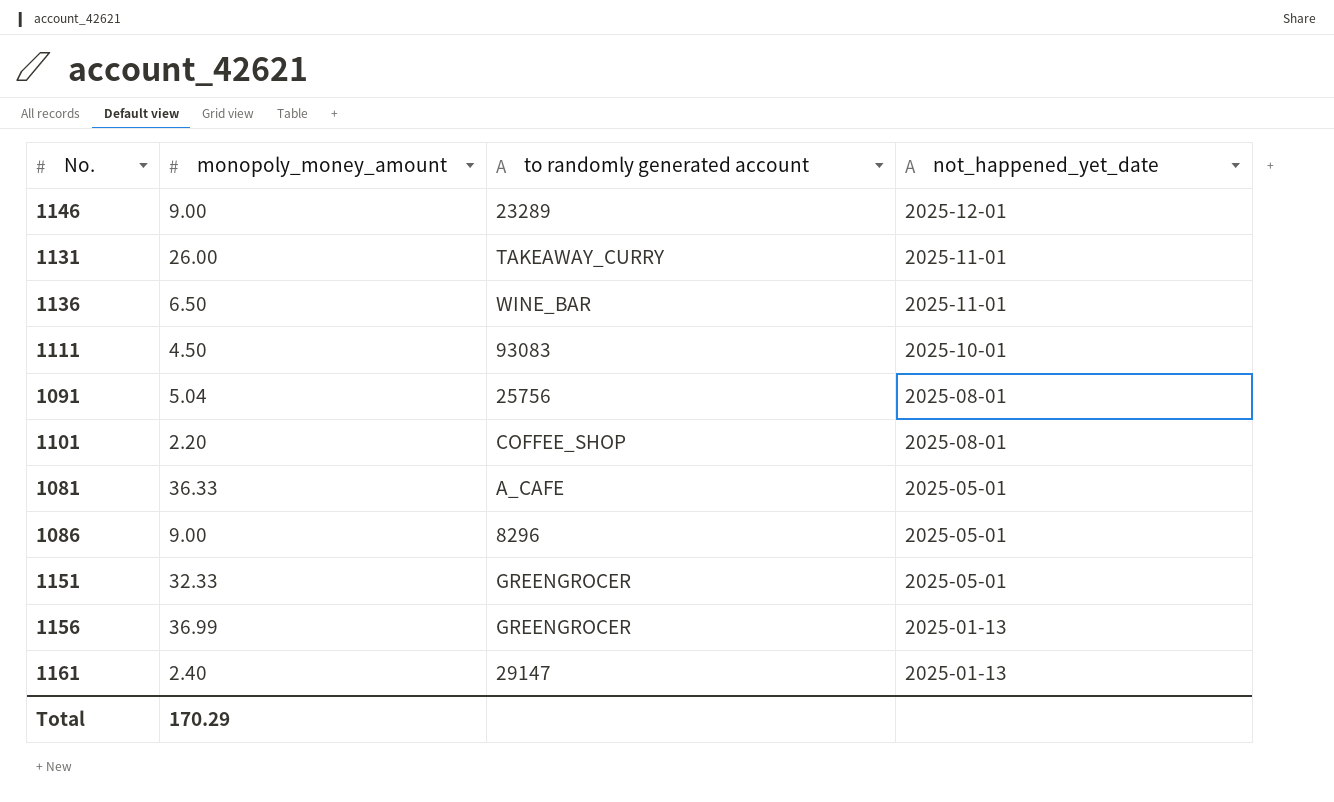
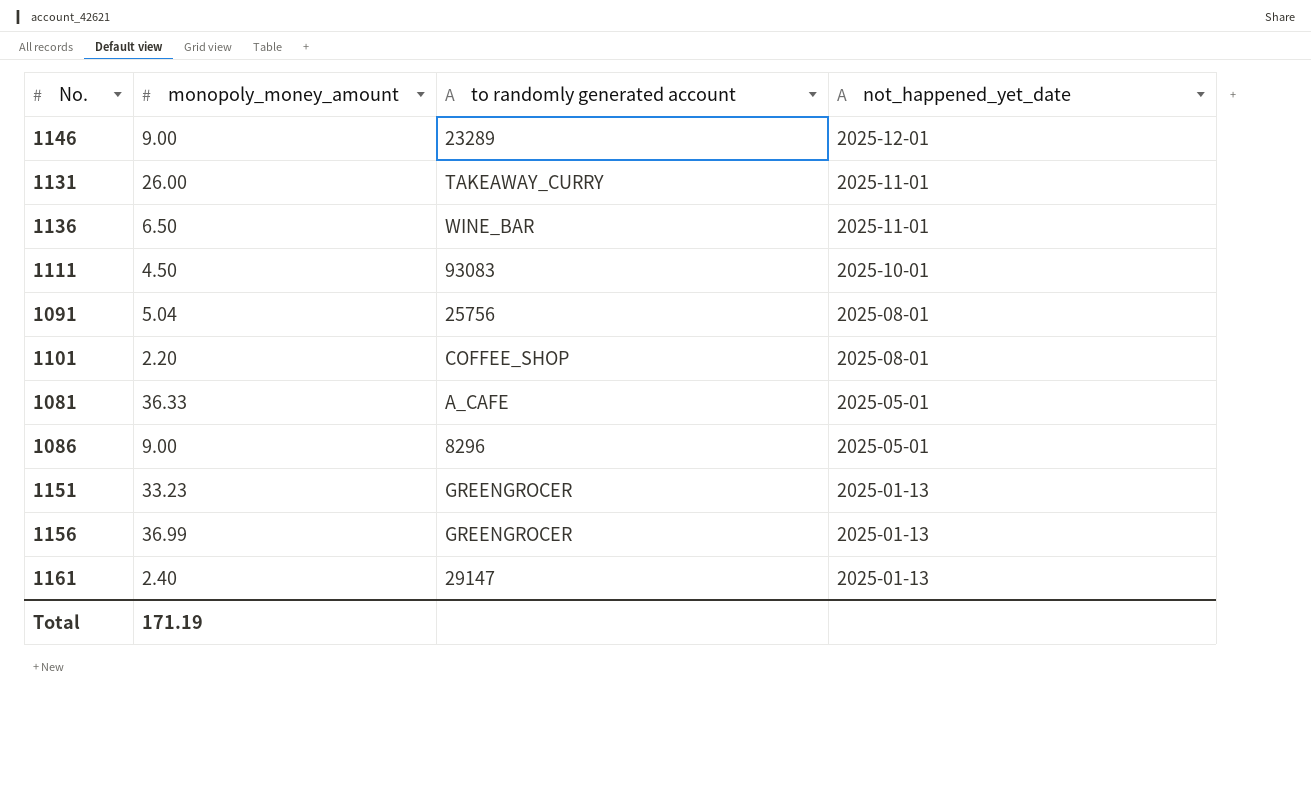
1151 | monopoly_money_amount: 32.33 -> 33.23
1151 | not_happened_yet_date: 2025-05-01 -> 2025-01-13
Total | monopoly_money_amount: 170.29 -> 171.19

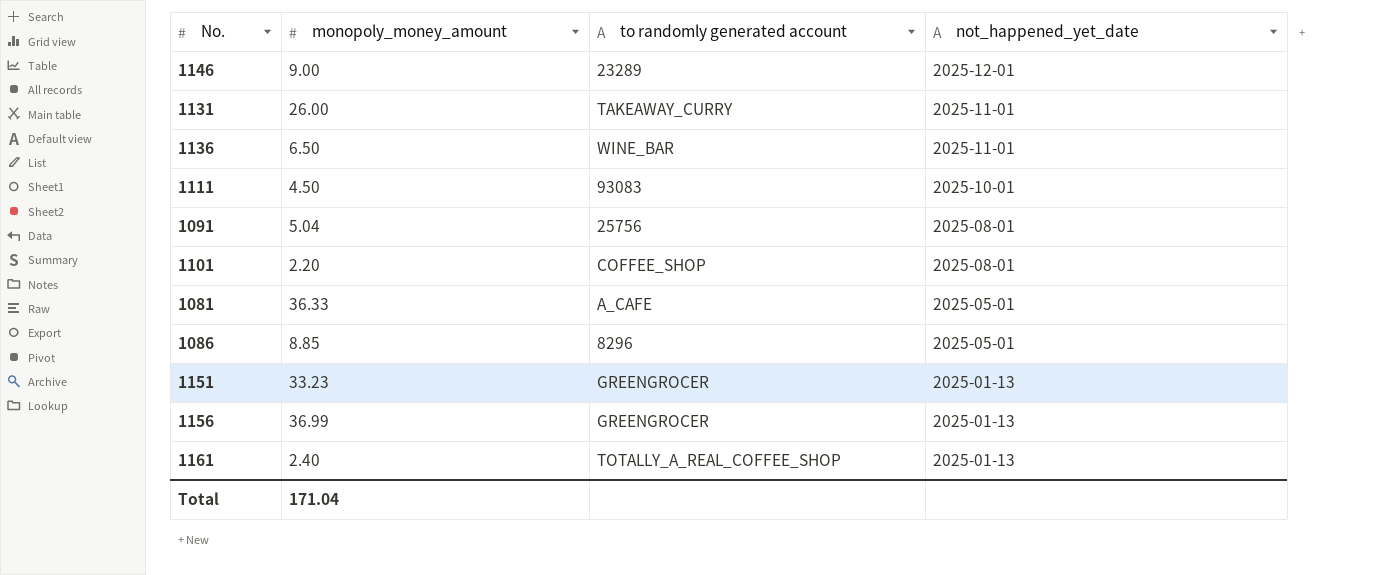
1086 | monopoly_money_amount: 9.00 -> 8.85
1161 | to randomly generated account: 29147 -> TOTALLY_A_REAL_COFFEE_SHOP
Total | monopoly_money_amount: 171.19 -> 171.04

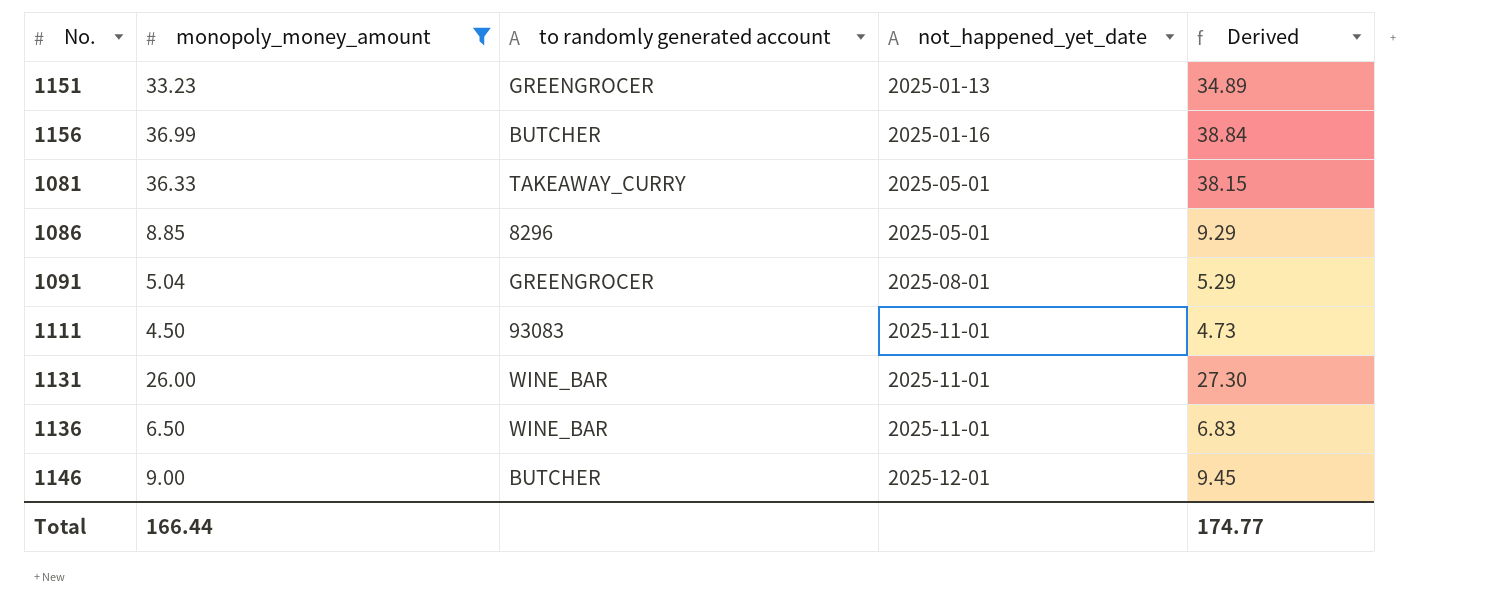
filter: none -> monopoly_money_amount >= 4.50
row order: not_happened_yet_date descending -> not_happened_yet_date ascending
column Derived | formula: none -> [monopoly_money_amount] * 1.05
1156 | to randomly generated account: GREENGROCER -> BUTCHER
1156 | not_happened_yet_date: 2025-01-13 -> 2025-01-16
1081 | to randomly generated account: A_CAFE -> TAKEAWAY_CURRY
1091 | to randomly generated account: 25756 -> GREENGROCER
1111 | not_happened_yet_date: 2025-10-01 -> 2025-11-01
1131 | to randomly generated account: TAKEAWAY_CURRY -> WINE_BAR
1146 | to randomly generated account: 23289 -> BUTCHER
Total | monopoly_money_amount: 171.04 -> 166.44

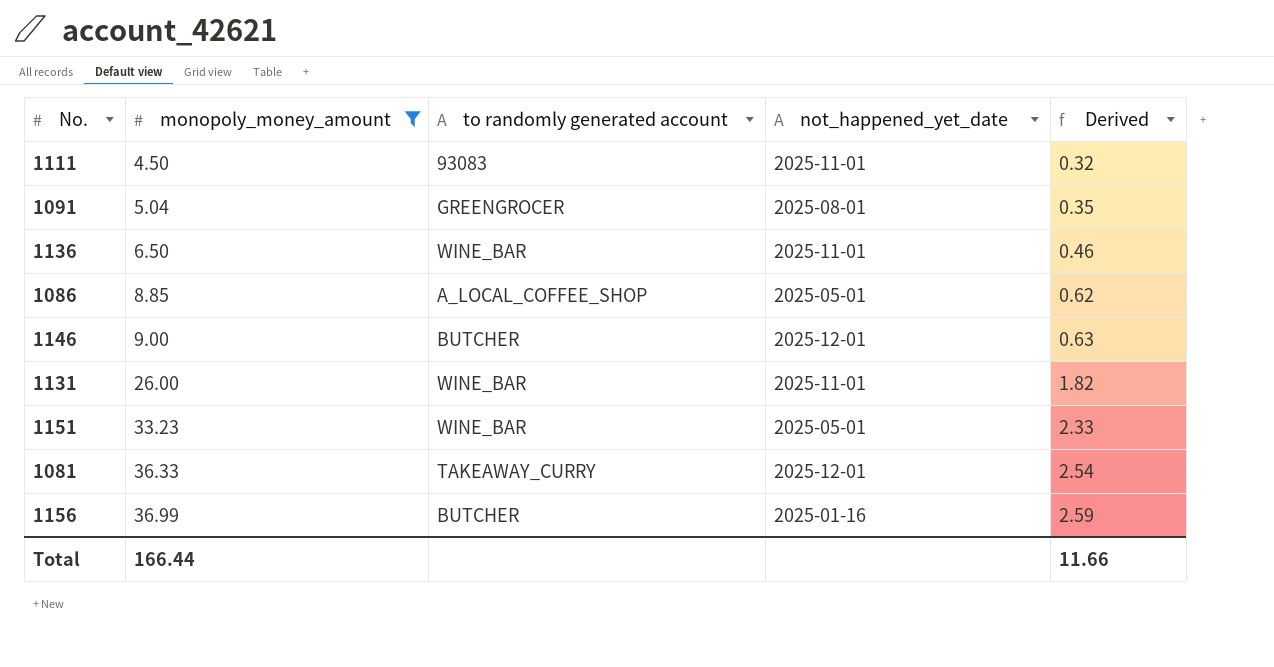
row order: not_happened_yet_date ascending -> monopoly_money_amount ascending
column Derived | formula: [monopoly_money_amount] * 1.05 -> [monopoly_money_amount] * 0.07
1086 | to randomly generated account: 8296 -> A_LOCAL_COFFEE_SHOP
1151 | to randomly generated account: GREENGROCER -> WINE_BAR
1151 | not_happened_yet_date: 2025-01-13 -> 2025-05-01
1081 | not_happened_yet_date: 2025-05-01 -> 2025-12-01
Total | Derived: 174.77 -> 11.66

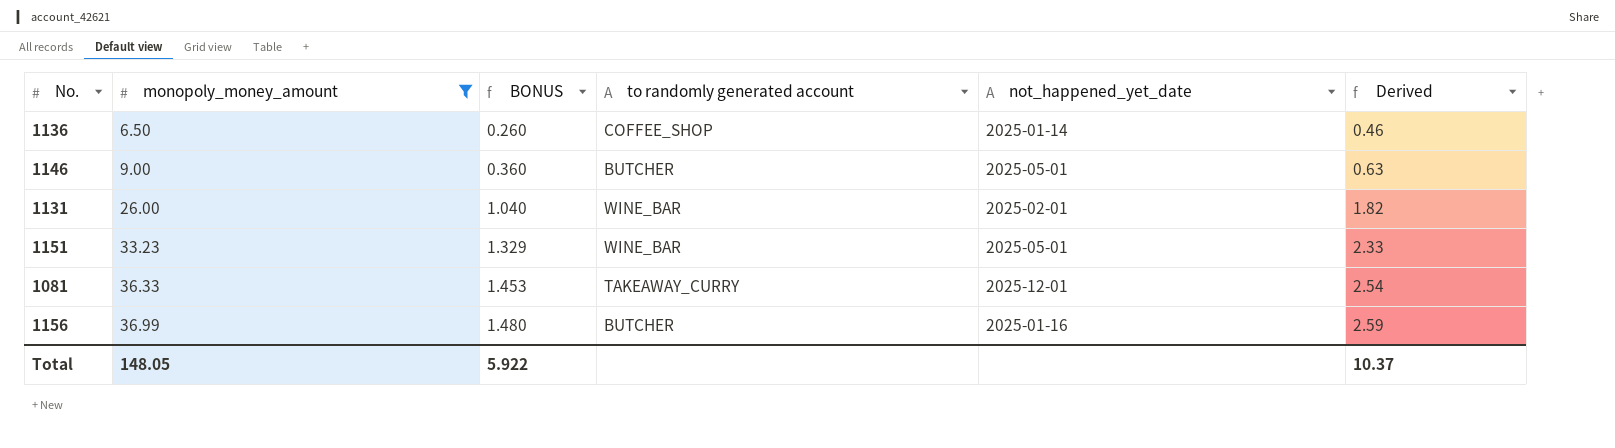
column BONUS | formula: none -> [monopoly_money_amount] * 0.04
row 1111: 4.50 | 93083 | 2025-11-01 | 0.32 -> none
row 1091: 5.04 | GREENGROCER | 2025-08-01 | 0.35 -> none
row 1086: 8.85 | A_LOCAL_COFFEE_SHOP | 2025-05-01 | 0.62 -> none
1136 | to randomly generated account: WINE_BAR -> COFFEE_SHOP
1136 | not_happened_yet_date: 2025-11-01 -> 2025-01-14
1146 | not_happened_yet_date: 2025-12-01 -> 2025-05-01
1131 | not_happened_yet_date: 2025-11-01 -> 2025-02-01
Total | monopoly_money_amount: 166.44 -> 148.05
Total | Derived: 11.66 -> 10.37

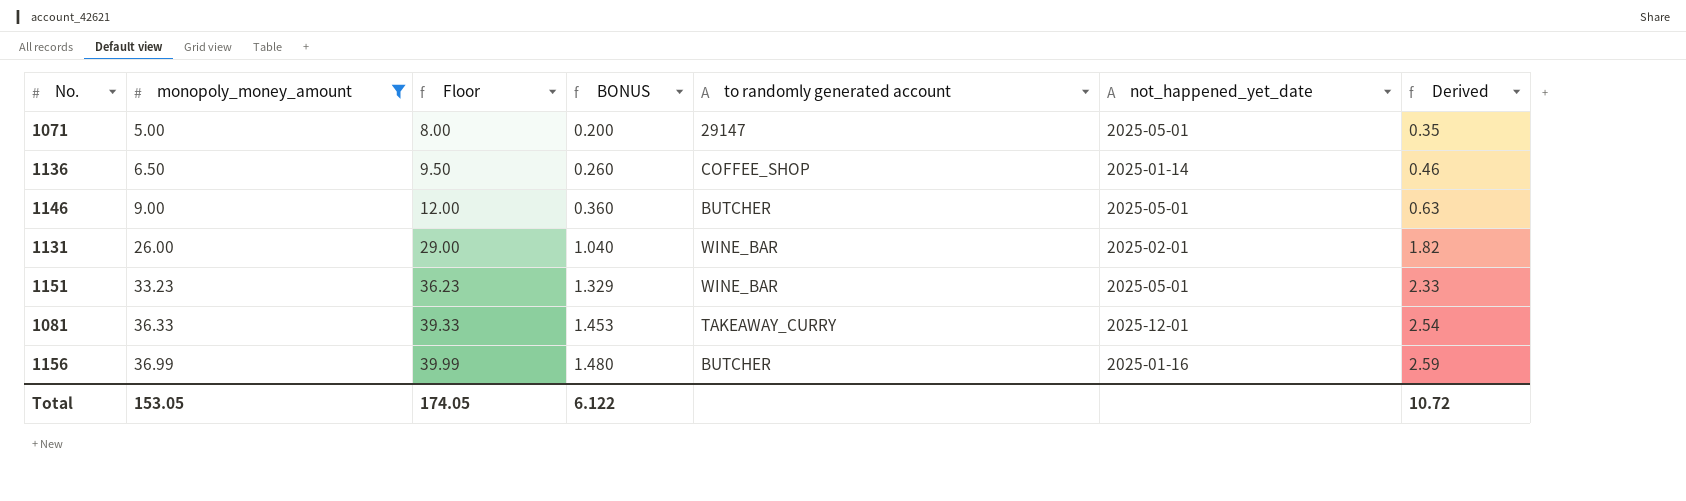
column Floor | formula: none -> [monopoly_money_amount] + 3
row 1071: none -> 5.00 | 8.00 | 0.200 | 29147 | 2025-05-01 | 0.35
Total | monopoly_money_amount: 148.05 -> 153.05
Total | BONUS: 5.922 -> 6.122
Total | Derived: 10.37 -> 10.72

